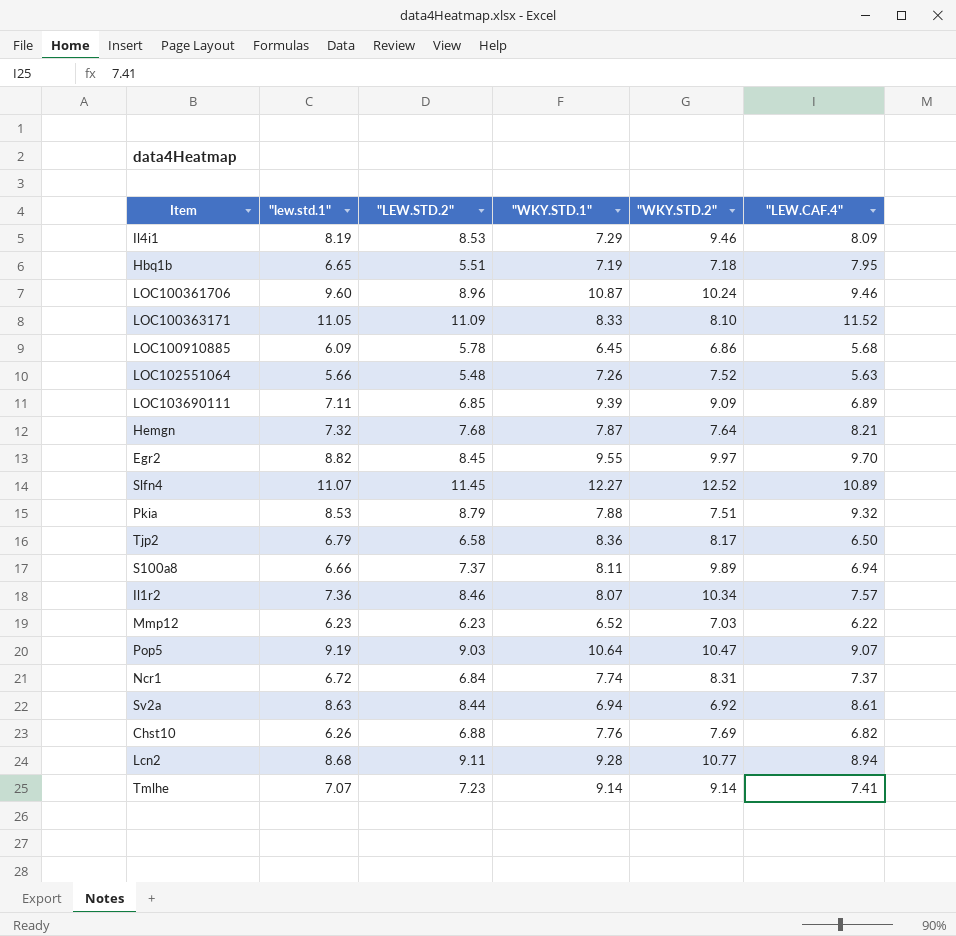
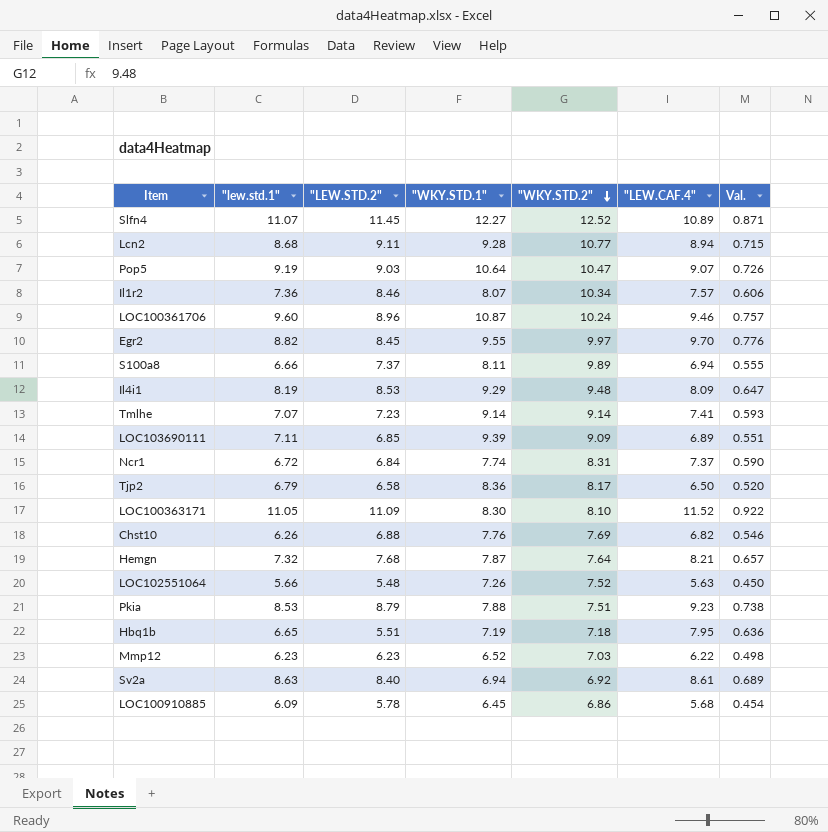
row order: none -> "WKY.STD.2" descending
column Val. | formula: none -> ["LEW.CAF.4"] * 0.08
Il4i1 | "WKY.STD.1": 7.29 -> 9.29
Il4i1 | "WKY.STD.2": 9.46 -> 9.48
LOC100363171 | "WKY.STD.1": 8.33 -> 8.30
Pkia | "LEW.CAF.4": 9.32 -> 9.23
Sv2a | "LEW.STD.2": 8.44 -> 8.40

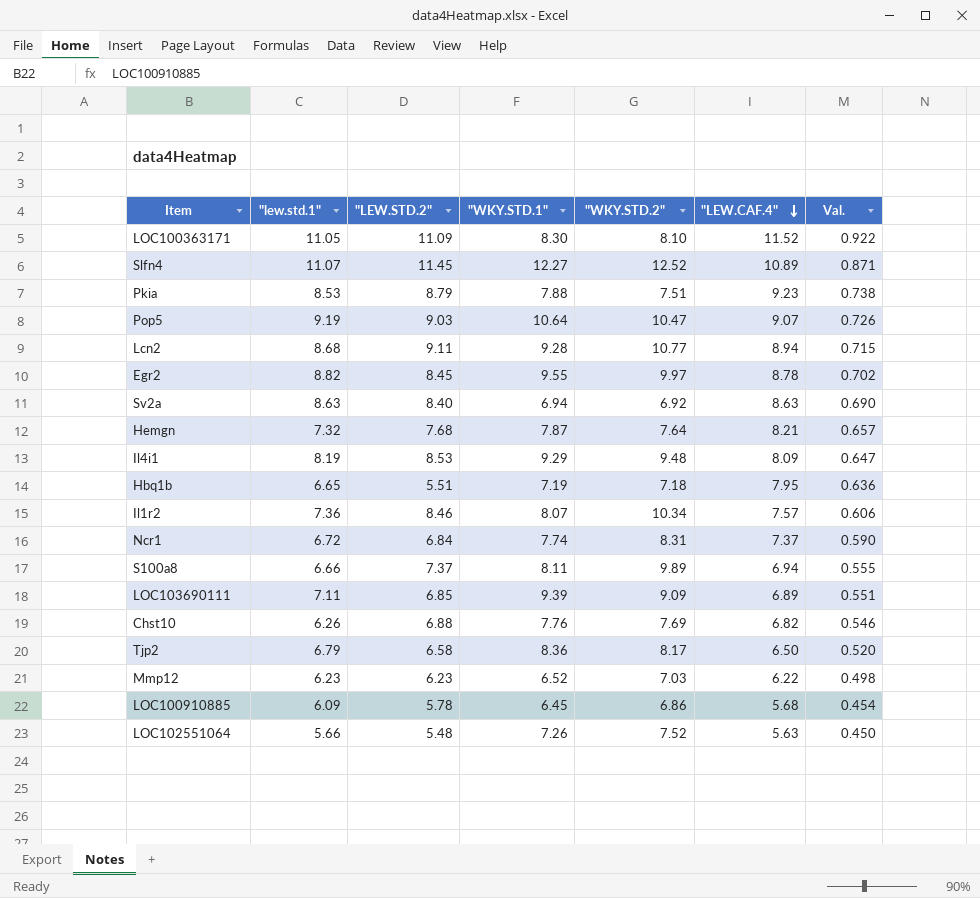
row order: "WKY.STD.2" descending -> "LEW.CAF.4" descending
row LOC100361706: 9.60 | 8.96 | 10.87 | 10.24 | 9.46 | 0.757 -> none
row Tmlhe: 7.07 | 7.23 | 9.14 | 9.14 | 7.41 | 0.593 -> none
Egr2 | "LEW.CAF.4": 9.70 -> 8.78
Egr2 | Val.: 0.776 -> 0.702
Sv2a | "LEW.CAF.4": 8.61 -> 8.63
Sv2a | Val.: 0.689 -> 0.690

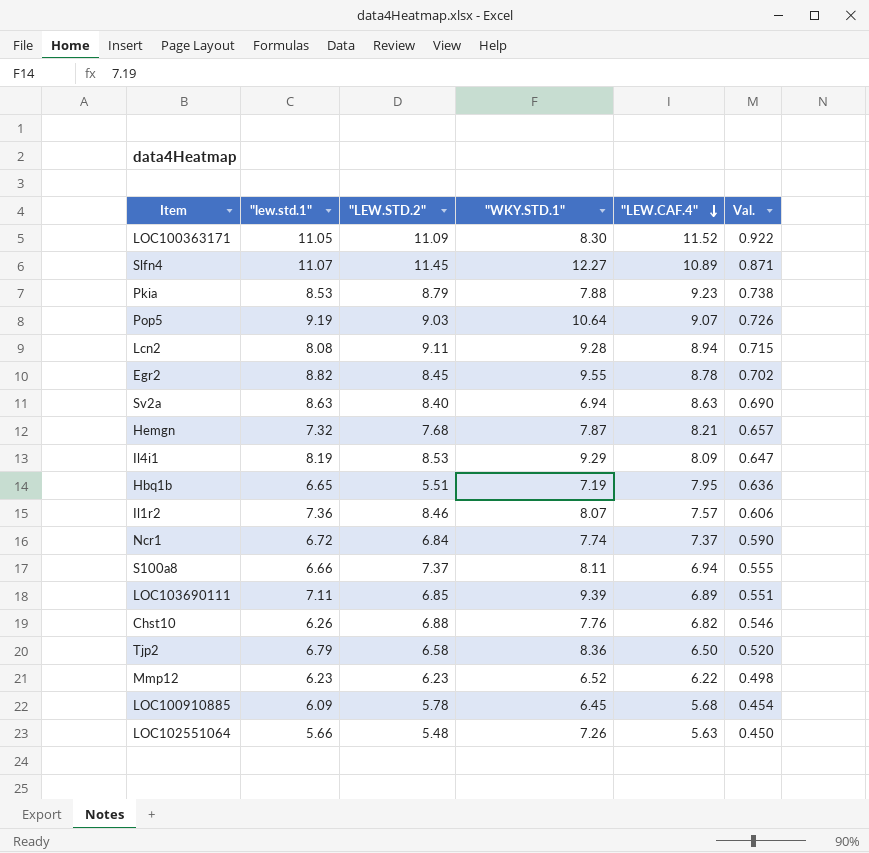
column "WKY.STD.2" | position: 5 -> none
Lcn2 | "lew.std.1": 8.68 -> 8.08

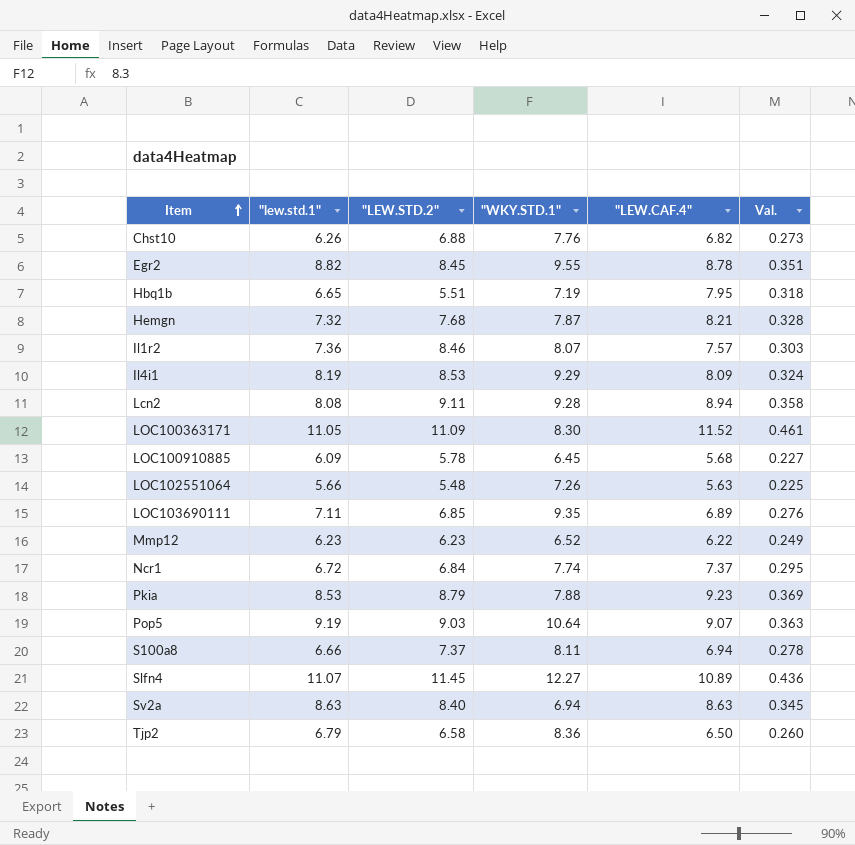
row order: "LEW.CAF.4" descending -> Item ascending
column Val. | formula: ["LEW.CAF.4"] * 0.08 -> ["LEW.CAF.4"] * 0.04
LOC103690111 | "WKY.STD.1": 9.39 -> 9.35

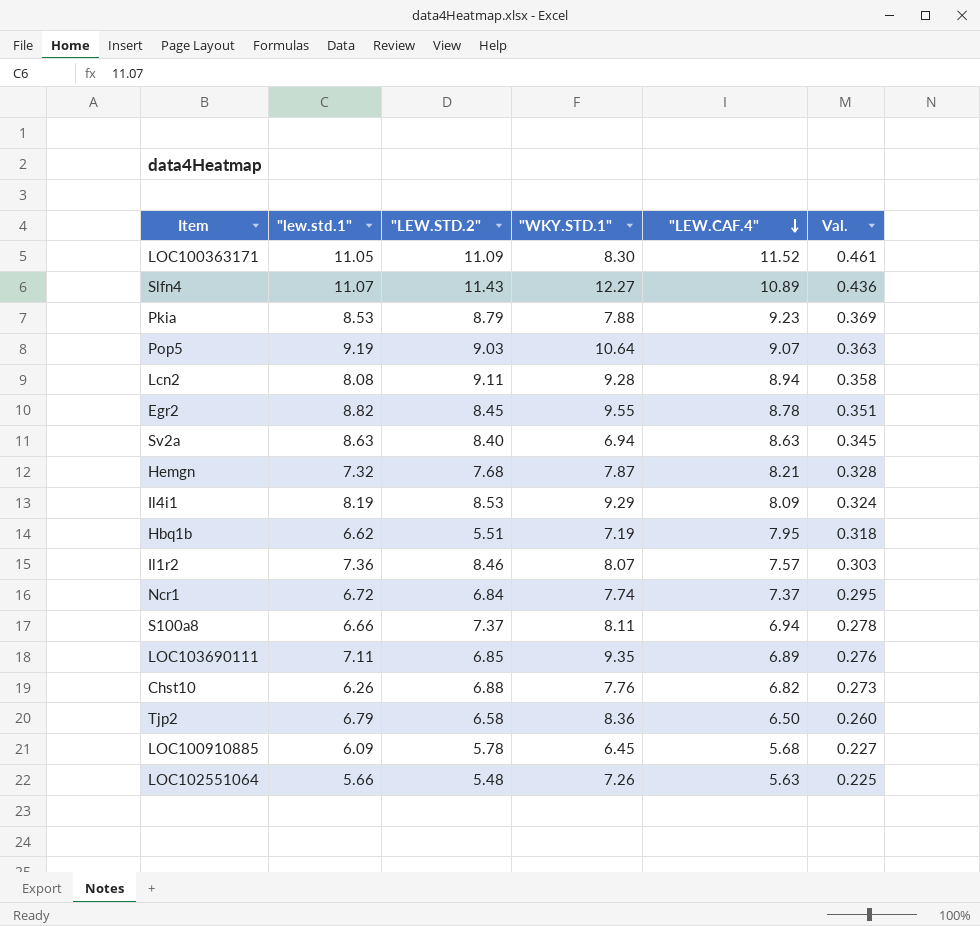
row order: Item ascending -> "LEW.CAF.4" descending
row Mmp12: 6.23 | 6.23 | 6.52 | 6.22 | 0.249 -> none
Slfn4 | "LEW.STD.2": 11.45 -> 11.43
Hbq1b | "lew.std.1": 6.65 -> 6.62

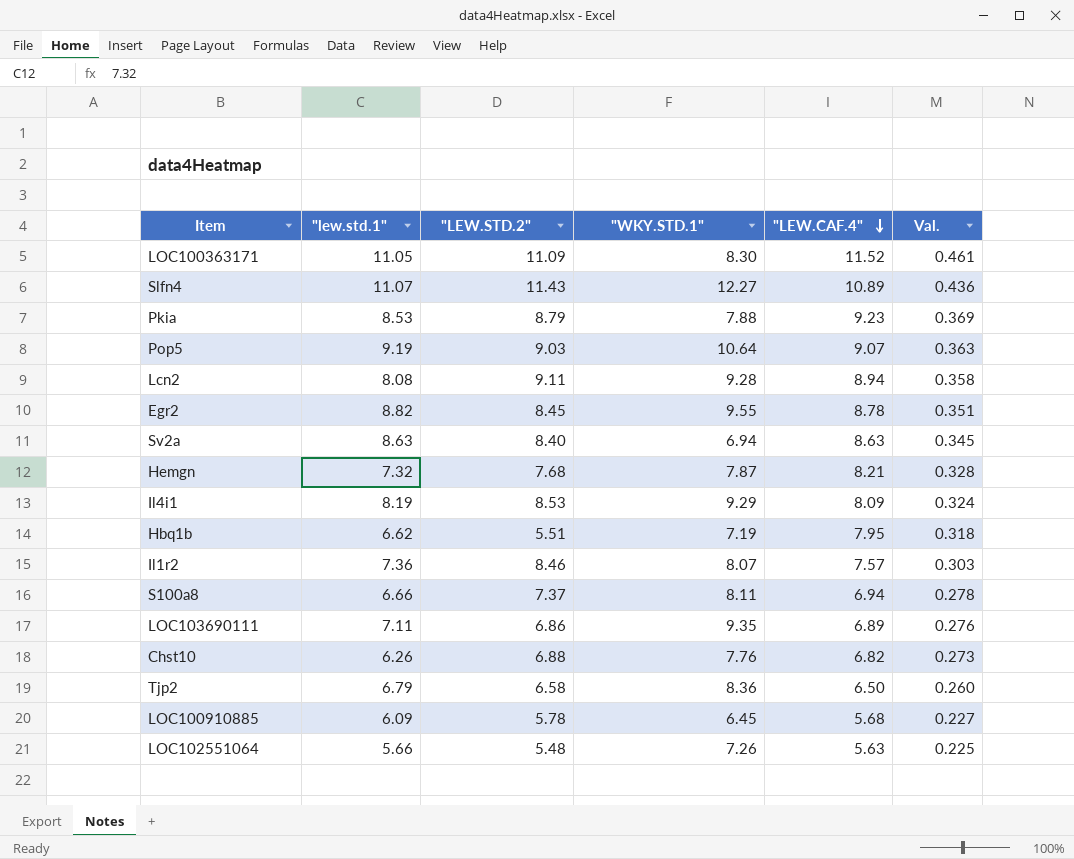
row Ncr1: 6.72 | 6.84 | 7.74 | 7.37 | 0.295 -> none
LOC103690111 | "LEW.STD.2": 6.85 -> 6.86

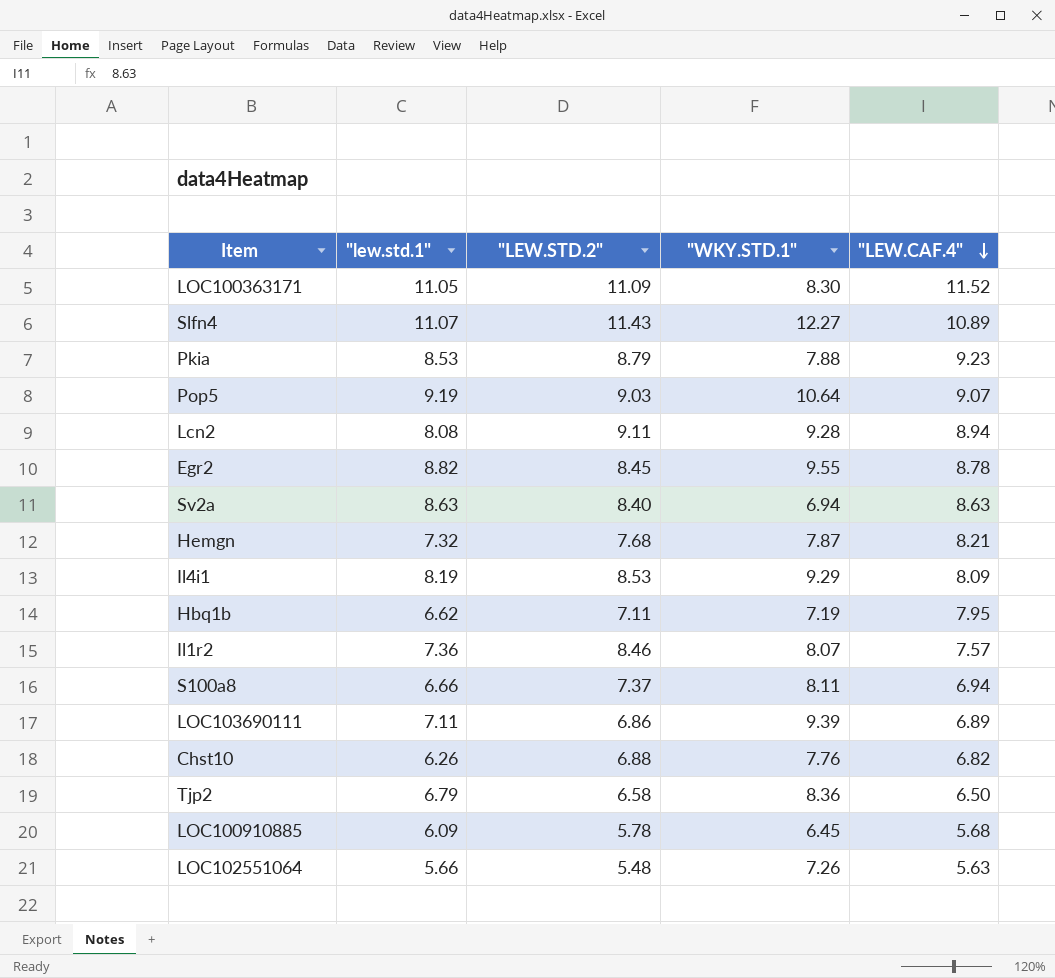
column Val. | formula: ["LEW.CAF.4"] * 0.04 -> none
Hbq1b | "LEW.STD.2": 5.51 -> 7.11
LOC103690111 | "WKY.STD.1": 9.35 -> 9.39

